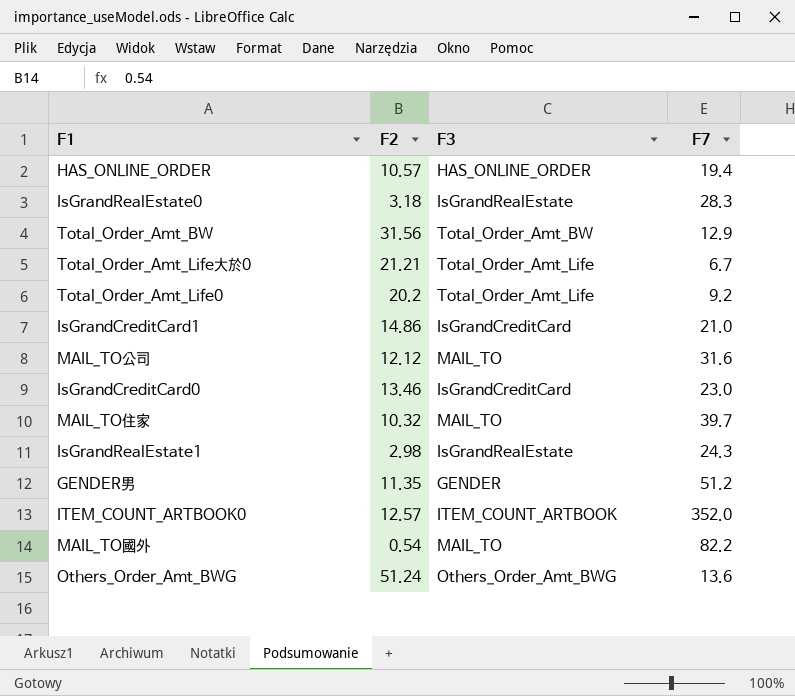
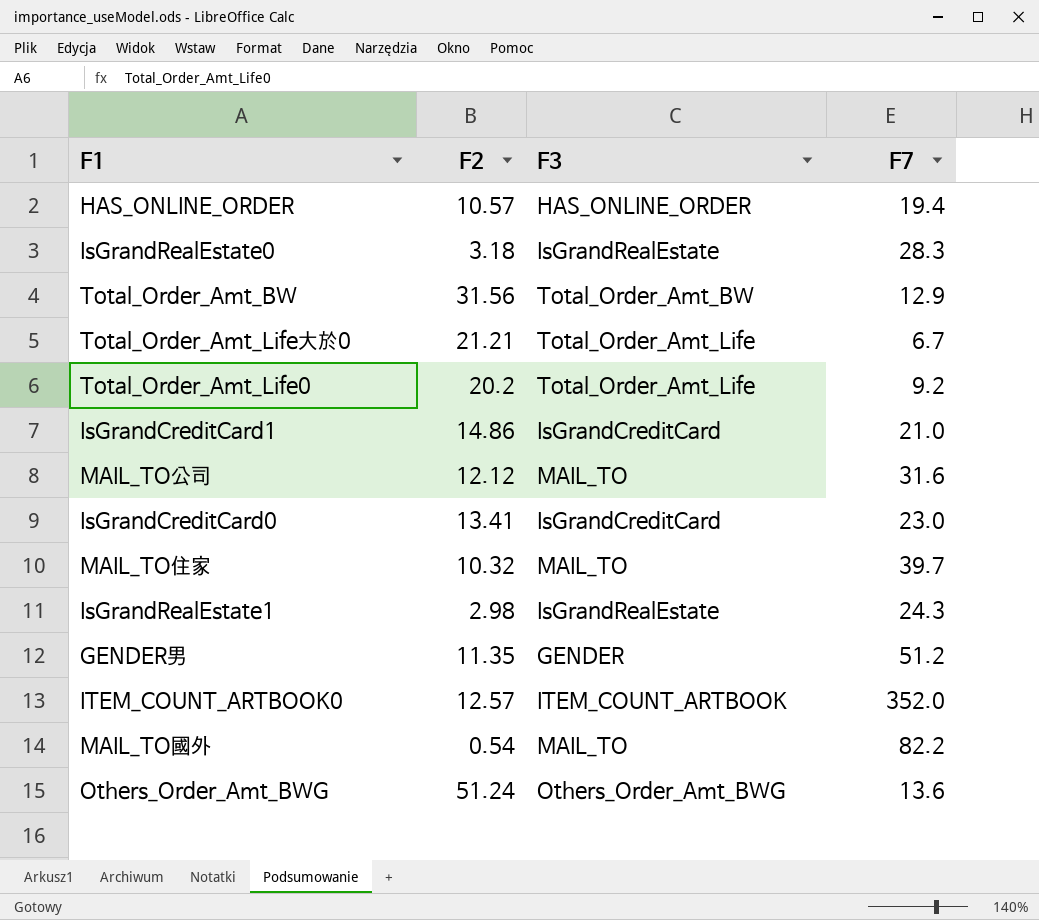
IsGrandCreditCard0 | F2: 13.46 -> 13.41

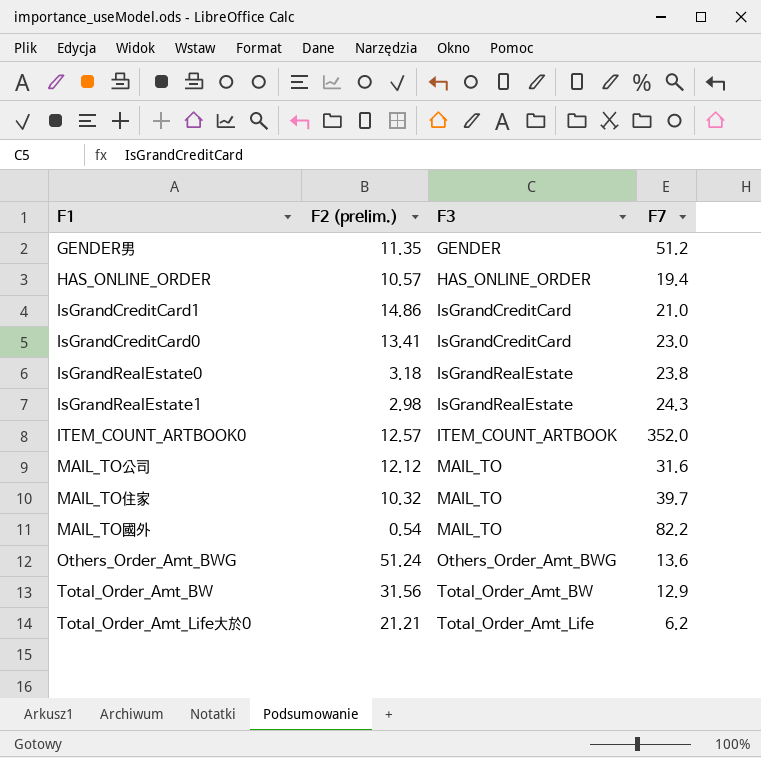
row order: none -> F3 ascending
column name: F2 -> F2 (prelim.)
row Total_Order_Amt_Life0: 20.2 | Total_Order_Amt_Life | 9.2 -> none
IsGrandRealEstate0 | F7: 28.3 -> 23.8
Total_Order_Amt_Life大於0 | F7: 6.7 -> 6.2

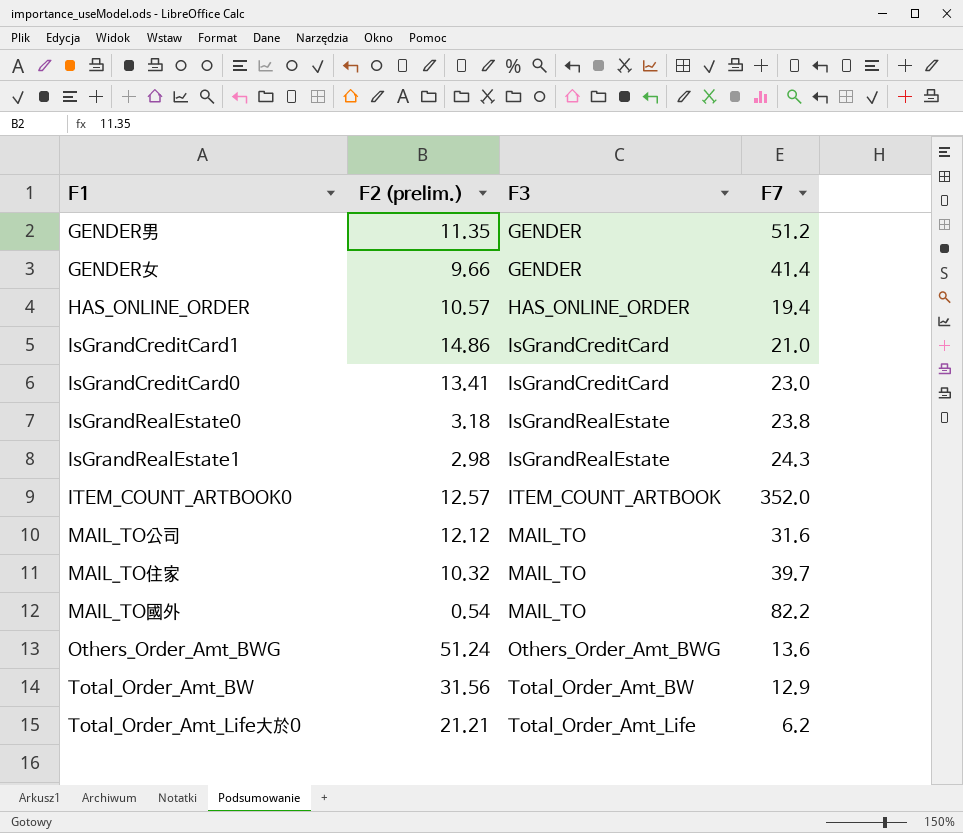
row GENDER女: none -> 9.66 | GENDER | 41.4

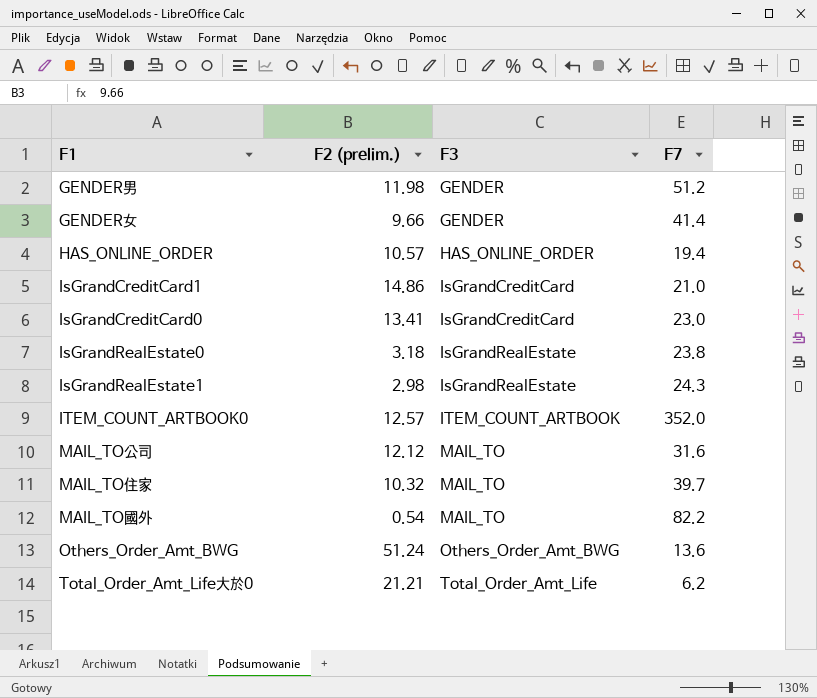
row Total_Order_Amt_BW: 31.56 | Total_Order_Amt_BW | 12.9 -> none
GENDER男 | F2 (prelim.): 11.35 -> 11.98

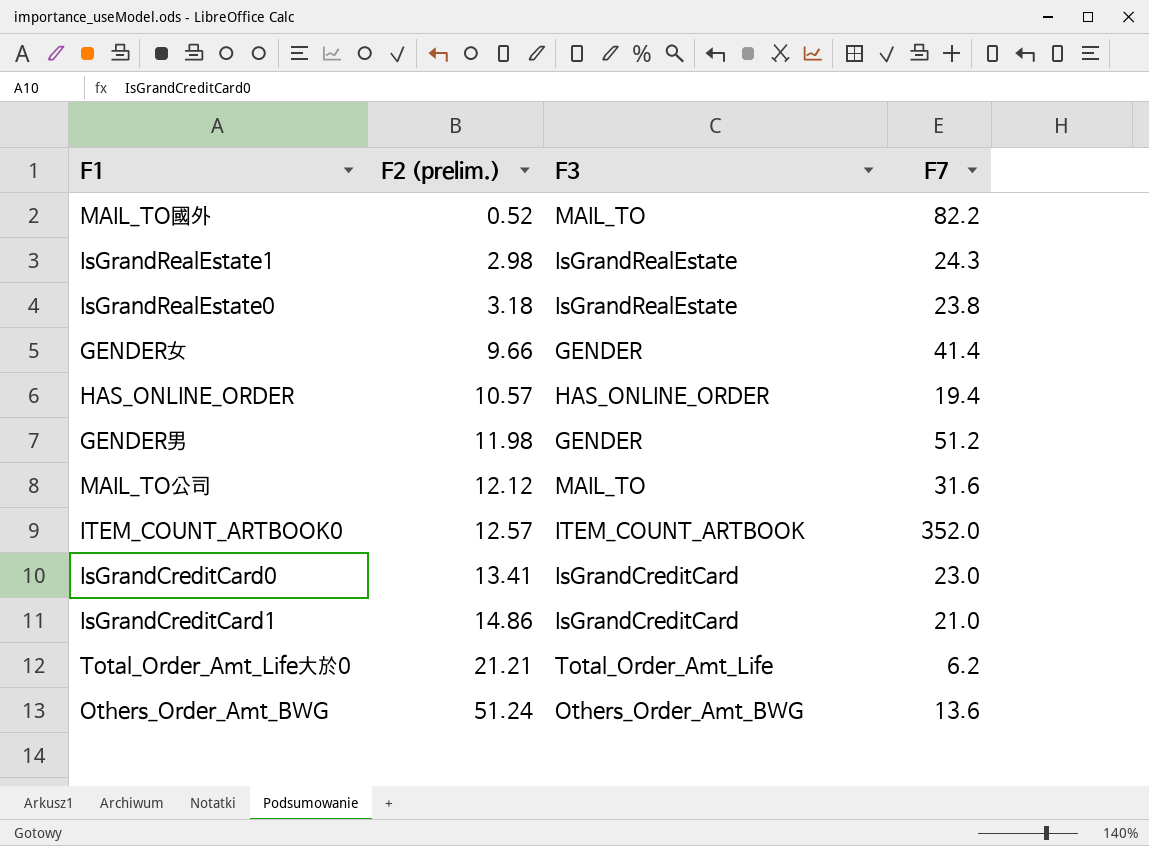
row order: F3 ascending -> F2 (prelim.) ascending
row MAIL_TO住家: 10.32 | MAIL_TO | 39.7 -> none
MAIL_TO國外 | F2 (prelim.): 0.54 -> 0.52

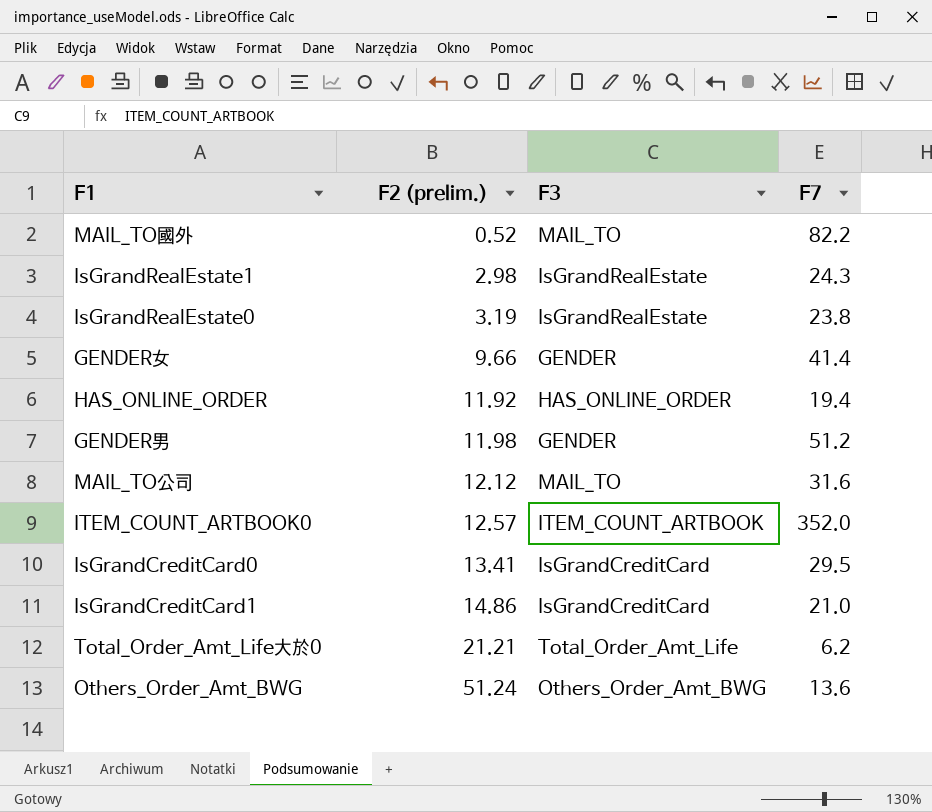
IsGrandRealEstate0 | F2 (prelim.): 3.18 -> 3.19
HAS_ONLINE_ORDER | F2 (prelim.): 10.57 -> 11.92
IsGrandCreditCard0 | F7: 23.0 -> 29.5

